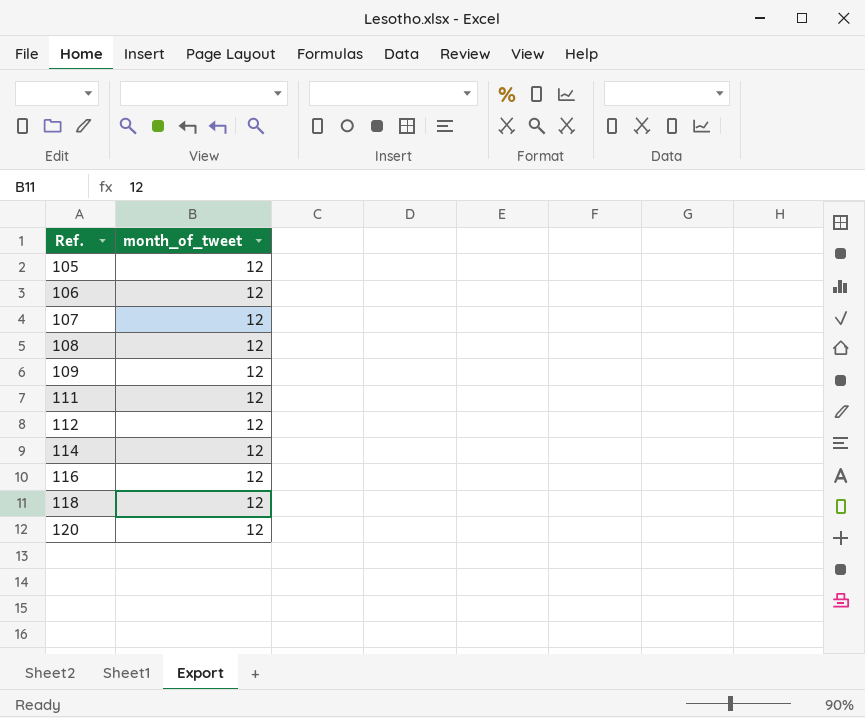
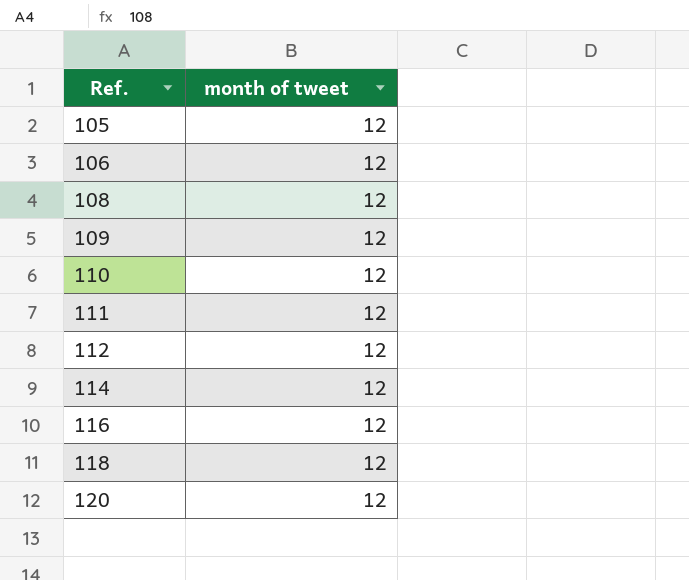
column name: month_of_tweet -> month of tweet
row 107: 12 -> none
row 110: none -> 12

